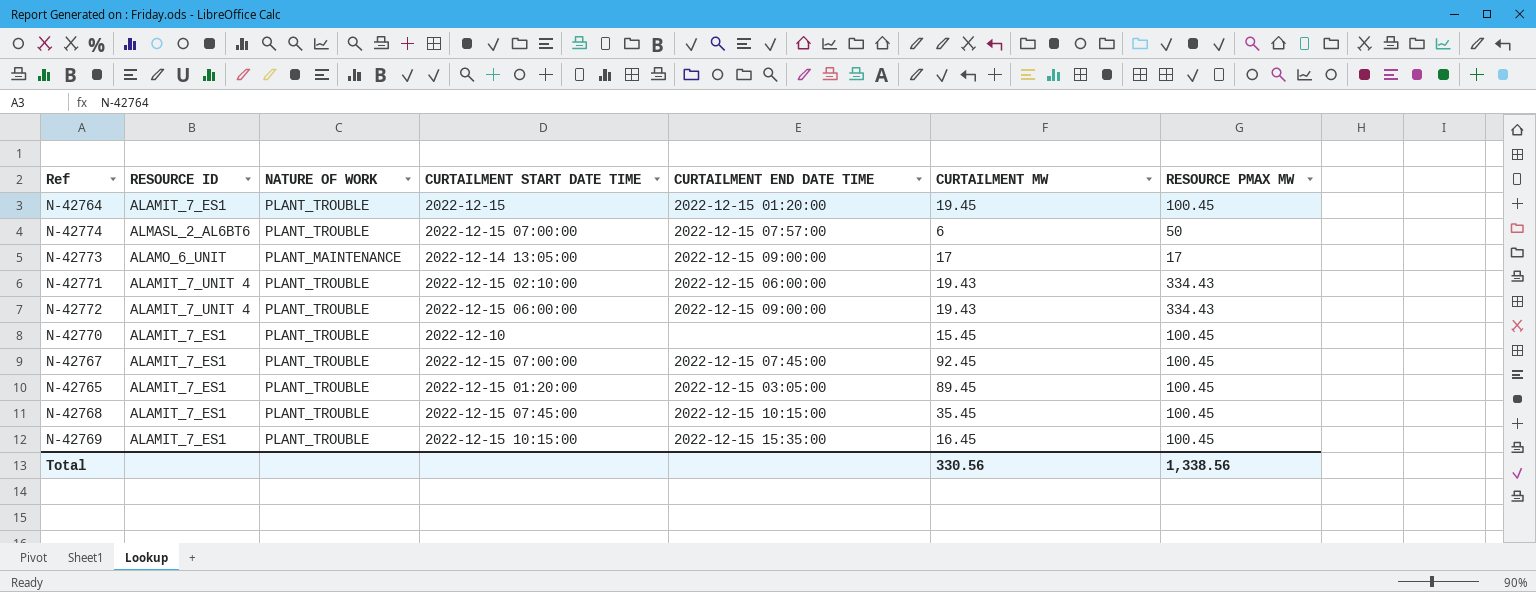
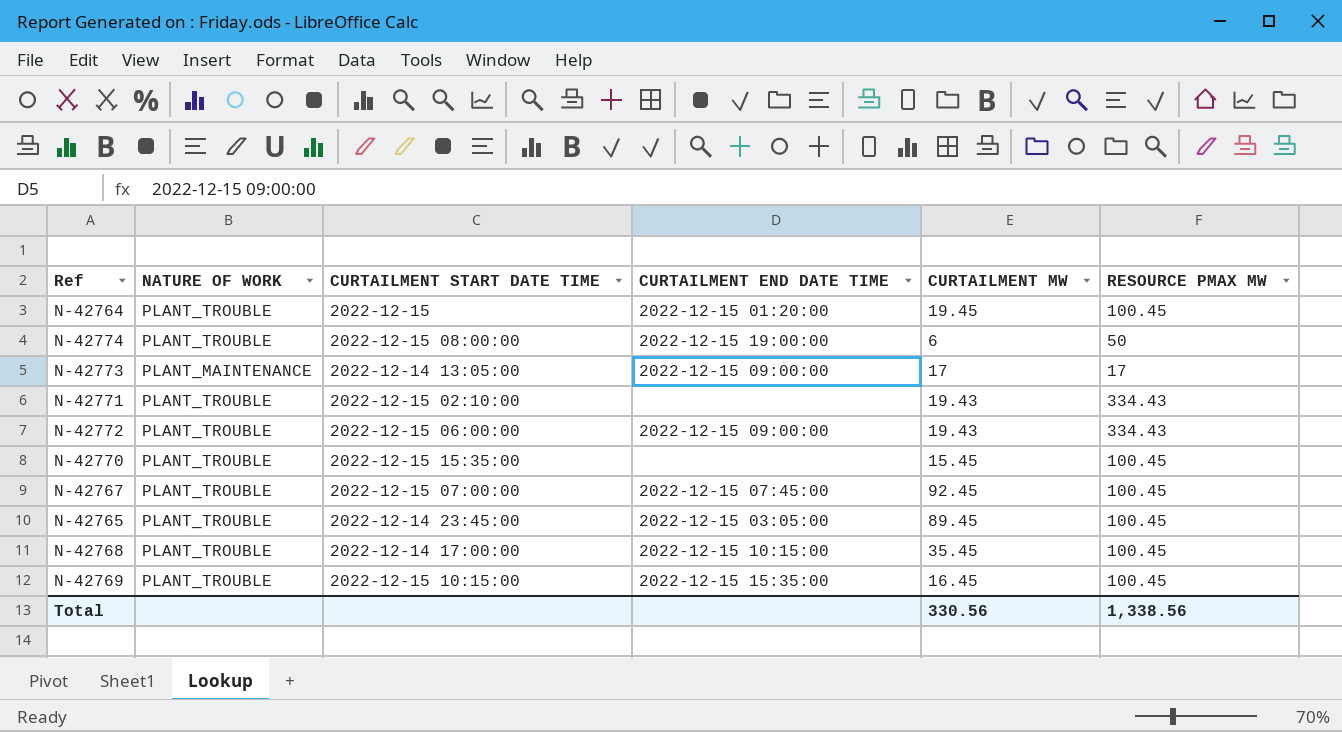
column RESOURCE ID | position: 2 -> none
N-42774 | CURTAILMENT START DATE TIME: 2022-12-15 07:00:00 -> 2022-12-15 08:00:00
N-42774 | CURTAILMENT END DATE TIME: 2022-12-15 07:57:00 -> 2022-12-15 19:00:00
N-42771 | CURTAILMENT END DATE TIME: 2022-12-15 06:00:00 -> none
N-42770 | CURTAILMENT START DATE TIME: 2022-12-10 -> 2022-12-15 15:35:00
N-42765 | CURTAILMENT START DATE TIME: 2022-12-15 01:20:00 -> 2022-12-14 23:45:00
N-42768 | CURTAILMENT START DATE TIME: 2022-12-15 07:45:00 -> 2022-12-14 17:00:00

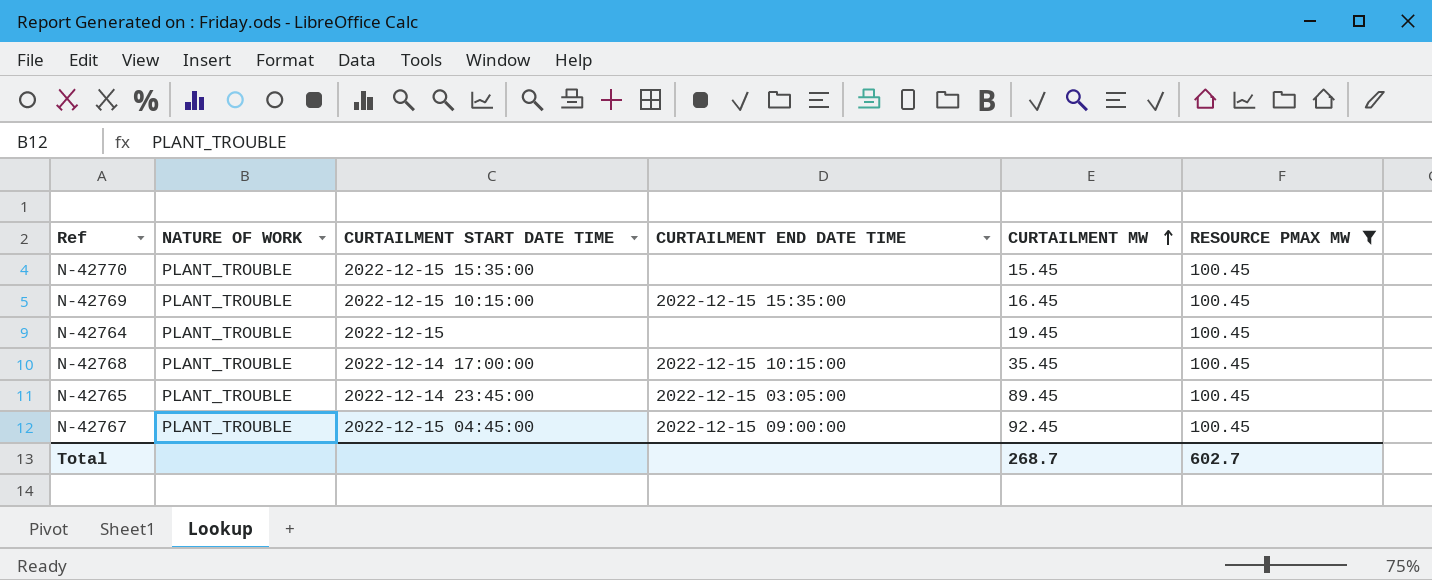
filter: none -> RESOURCE PMAX MW = 100.45
row order: none -> CURTAILMENT MW ascending
N-42764 | CURTAILMENT END DATE TIME: 2022-12-15 01:20:00 -> none
N-42767 | CURTAILMENT START DATE TIME: 2022-12-15 07:00:00 -> 2022-12-15 04:45:00
N-42767 | CURTAILMENT END DATE TIME: 2022-12-15 07:45:00 -> 2022-12-15 09:00:00
Total | CURTAILMENT MW: 330.56 -> 268.7
Total | RESOURCE PMAX MW: 1,338.56 -> 602.7

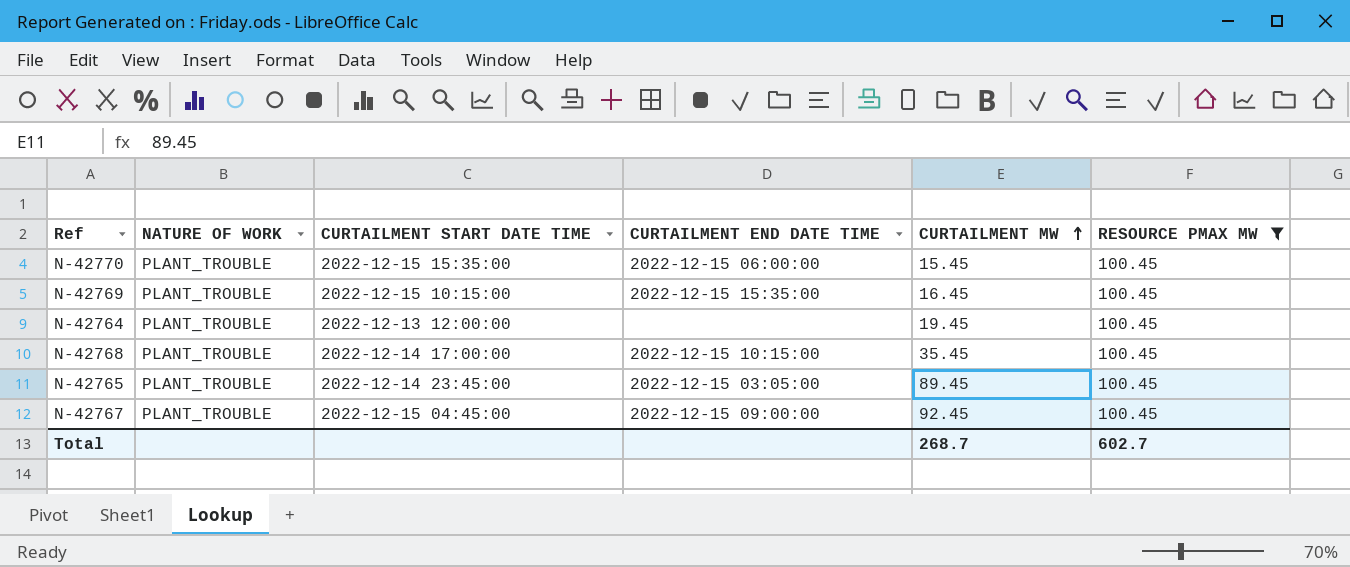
N-42770 | CURTAILMENT END DATE TIME: none -> 2022-12-15 06:00:00
N-42764 | CURTAILMENT START DATE TIME: 2022-12-15 -> 2022-12-13 12:00:00

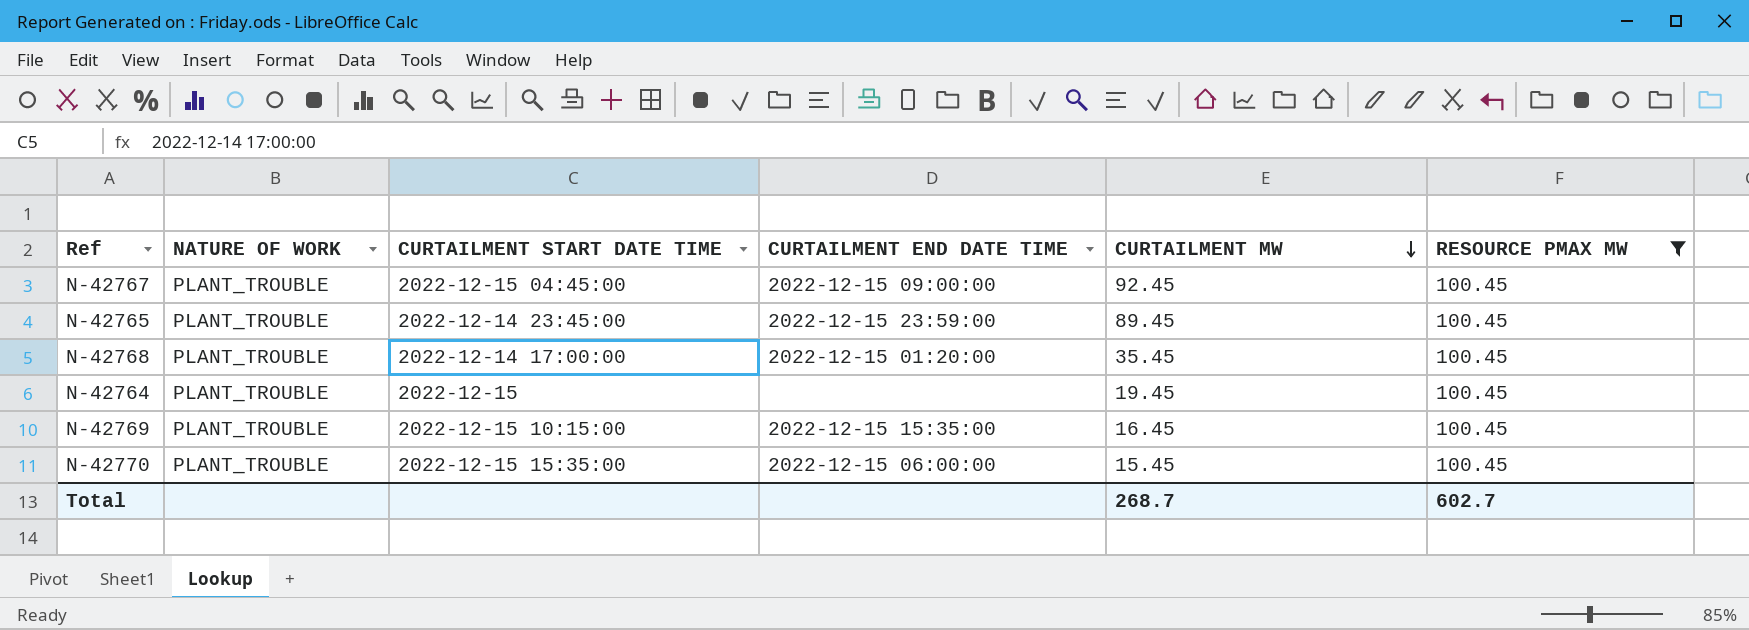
row order: CURTAILMENT MW ascending -> CURTAILMENT MW descending
N-42765 | CURTAILMENT END DATE TIME: 2022-12-15 03:05:00 -> 2022-12-15 23:59:00
N-42768 | CURTAILMENT END DATE TIME: 2022-12-15 10:15:00 -> 2022-12-15 01:20:00
N-42764 | CURTAILMENT START DATE TIME: 2022-12-13 12:00:00 -> 2022-12-15

